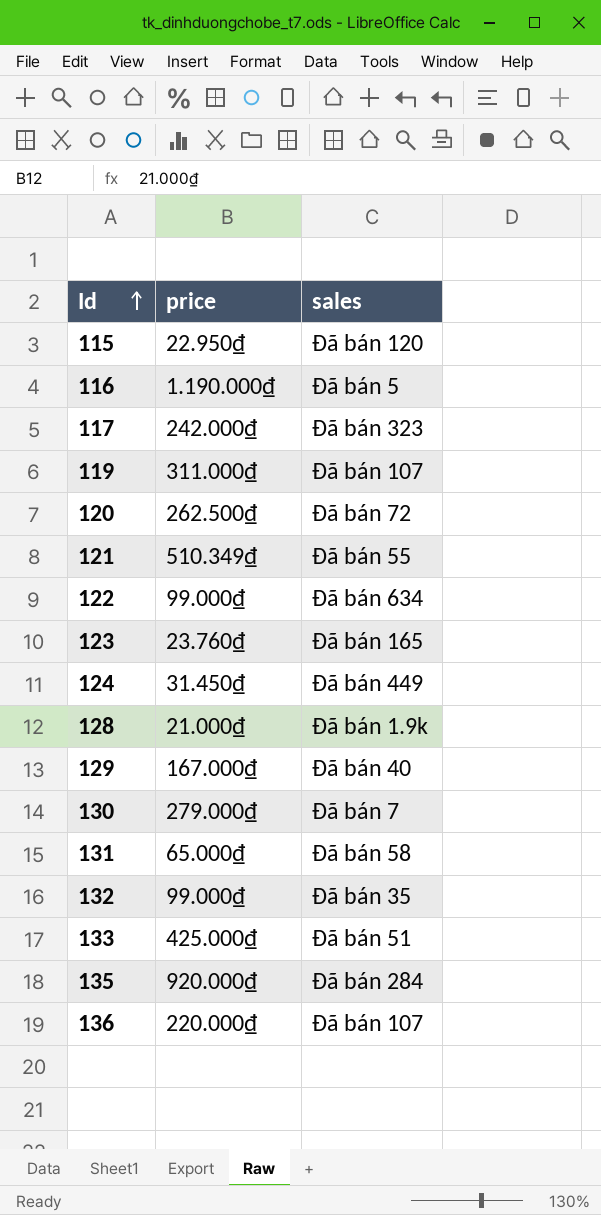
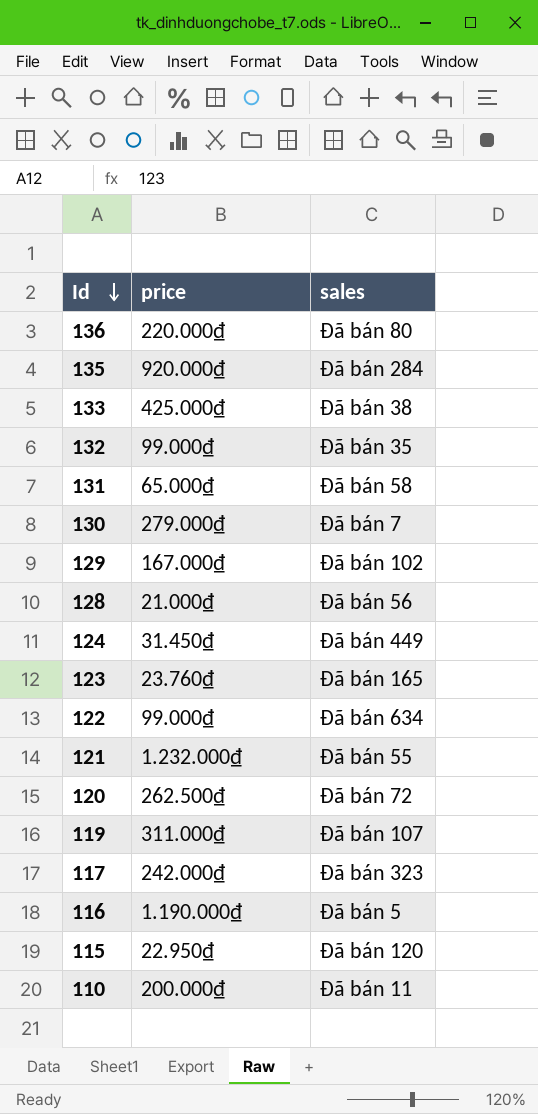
row order: Id ascending -> Id descending
136 | sales: Đã bán 107 -> Đã bán 80
133 | sales: Đã bán 51 -> Đã bán 38
129 | sales: Đã bán 40 -> Đã bán 102
128 | sales: Đã bán 1.9k -> Đã bán 56
121 | price: 510.349₫ -> 1.232.000₫
row 110: none -> 200.000₫ | Đã bán 11

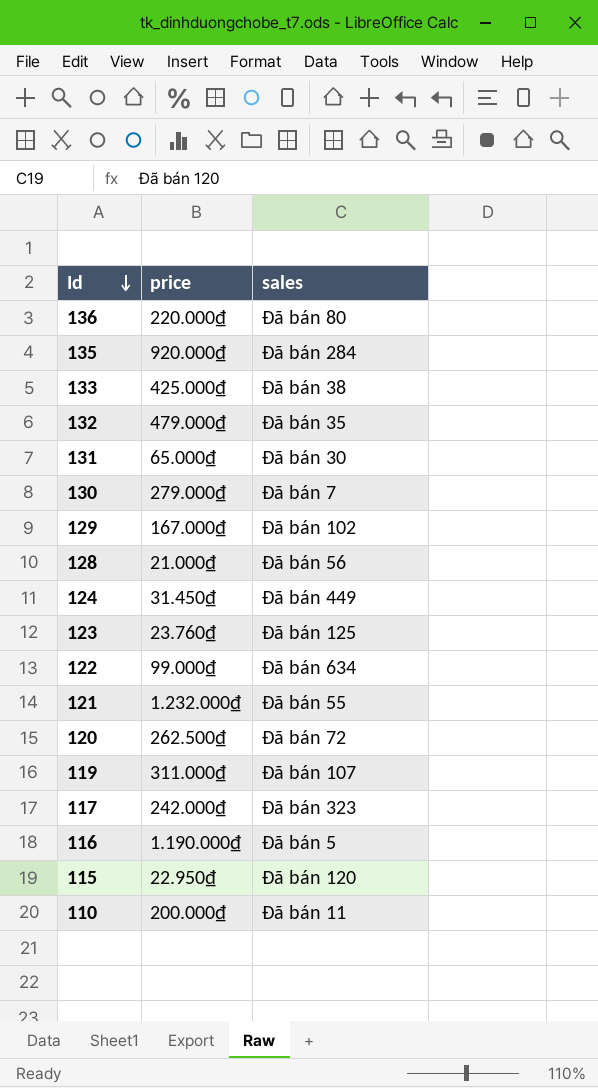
132 | price: 99.000₫ -> 479.000₫
131 | sales: Đã bán 58 -> Đã bán 30
123 | sales: Đã bán 165 -> Đã bán 125

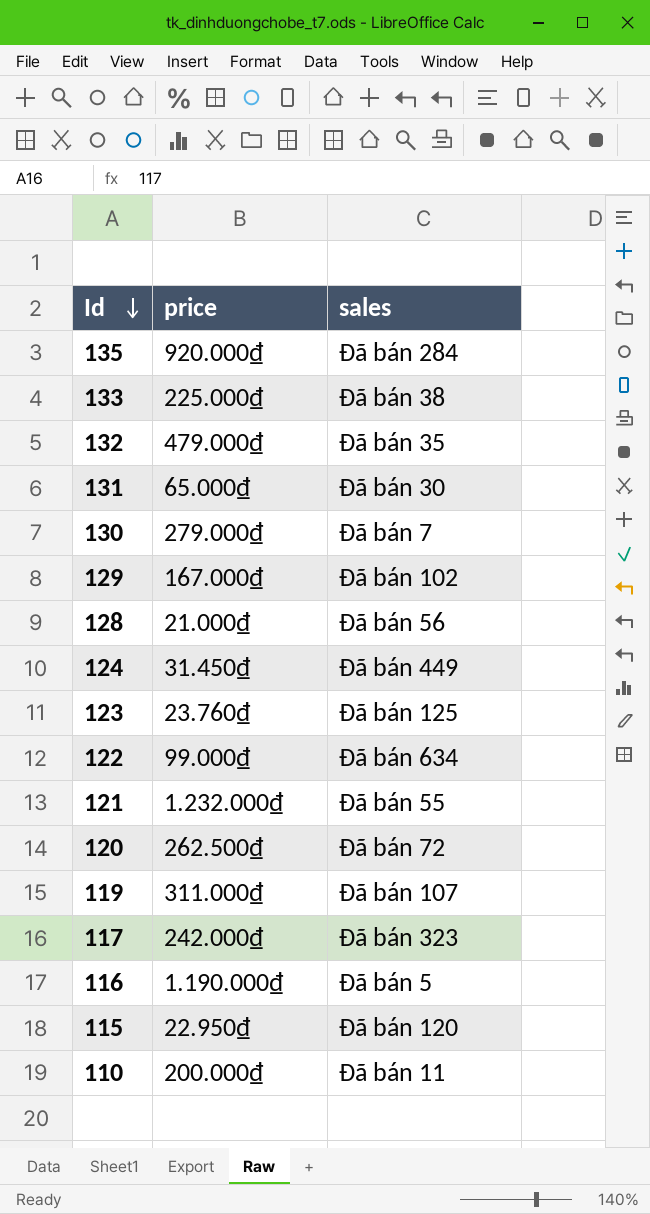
row 136: 220.000₫ | Đã bán 80 -> none
133 | price: 425.000₫ -> 225.000₫

